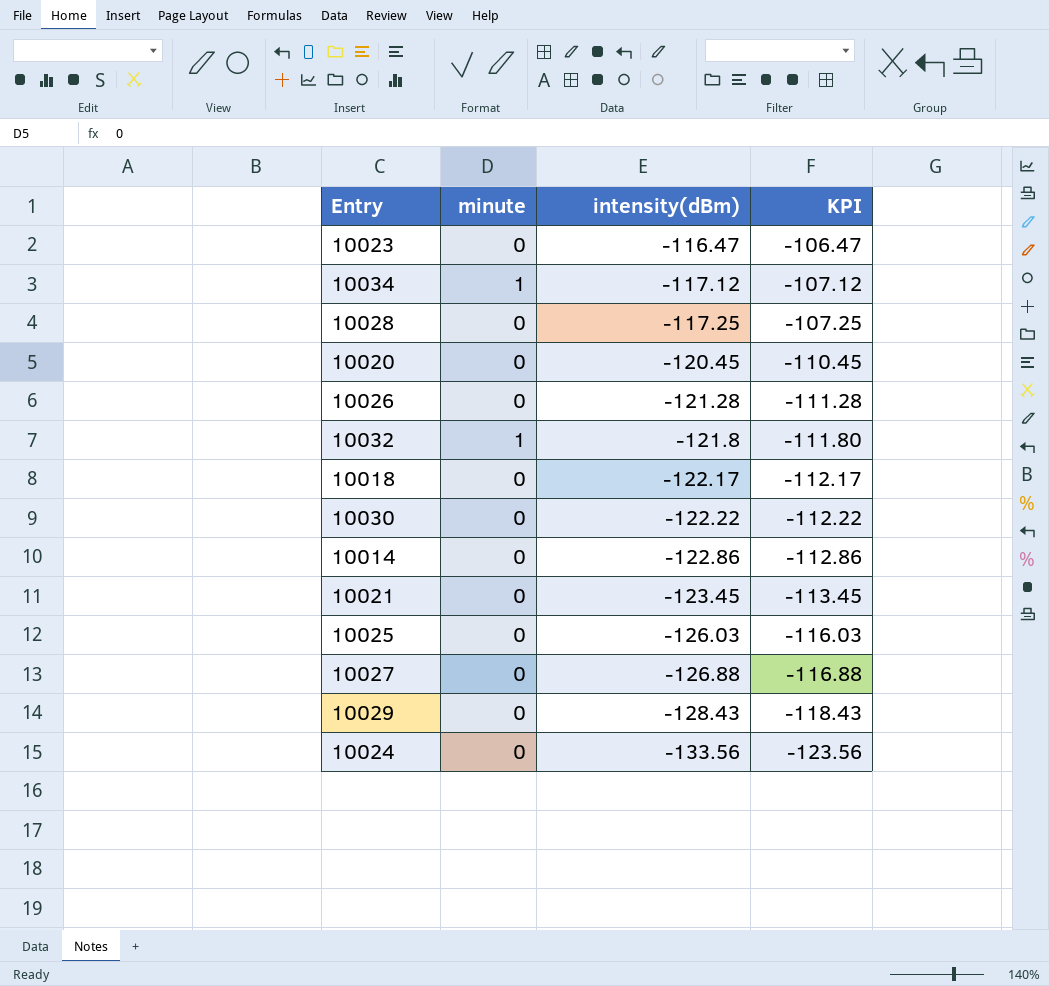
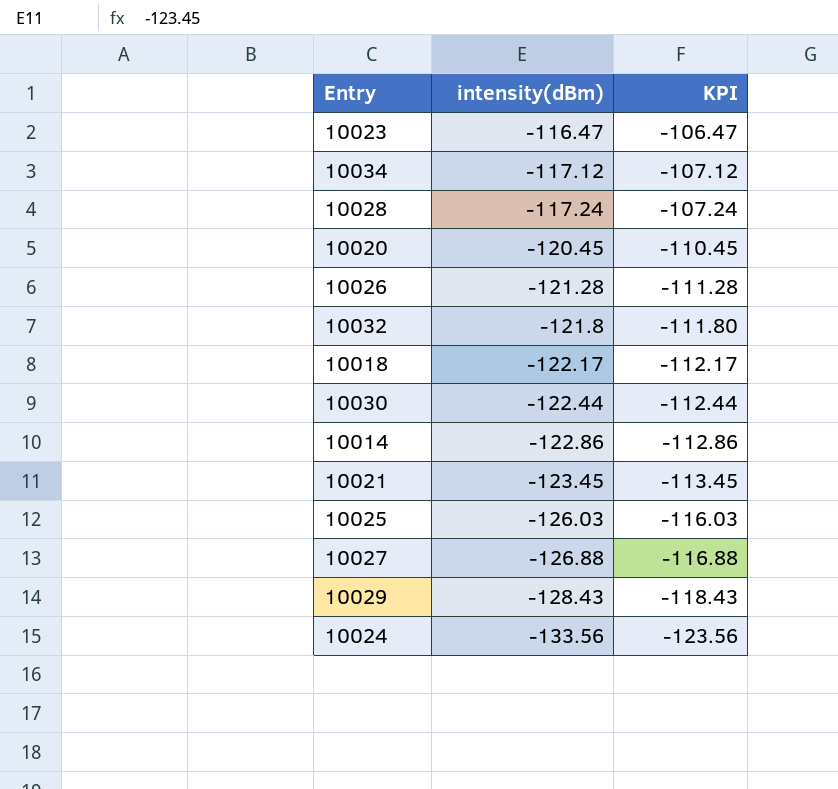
column minute | position: 2 -> none
10028 | intensity(dBm): -117.25 -> -117.24
10028 | KPI: -107.25 -> -107.24
10030 | intensity(dBm): -122.22 -> -122.44
10030 | KPI: -112.22 -> -112.44

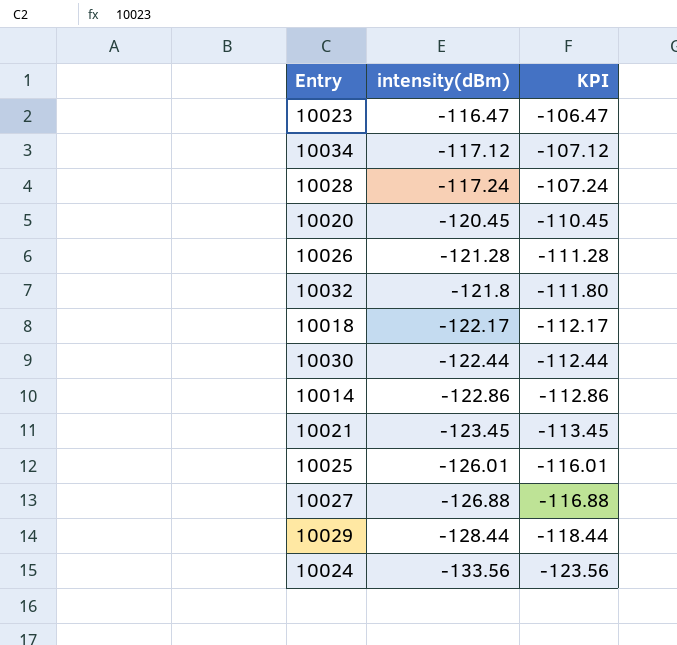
10025 | intensity(dBm): -126.03 -> -126.01
10025 | KPI: -116.03 -> -116.01
10029 | intensity(dBm): -128.43 -> -128.44
10029 | KPI: -118.43 -> -118.44

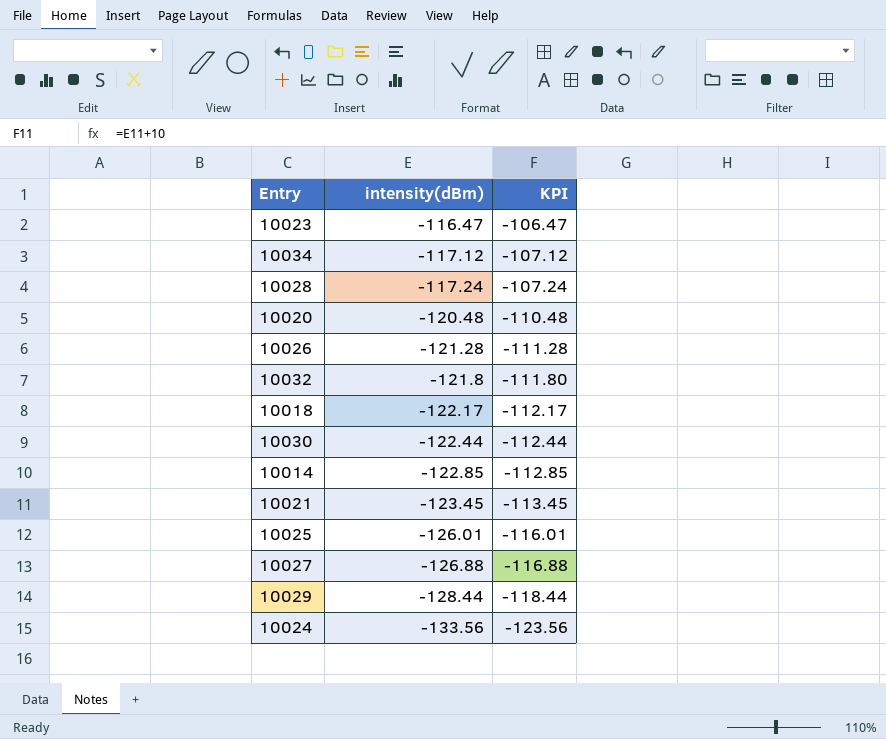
10020 | intensity(dBm): -120.45 -> -120.48
10020 | KPI: -110.45 -> -110.48
10014 | intensity(dBm): -122.86 -> -122.85
10014 | KPI: -112.86 -> -112.85

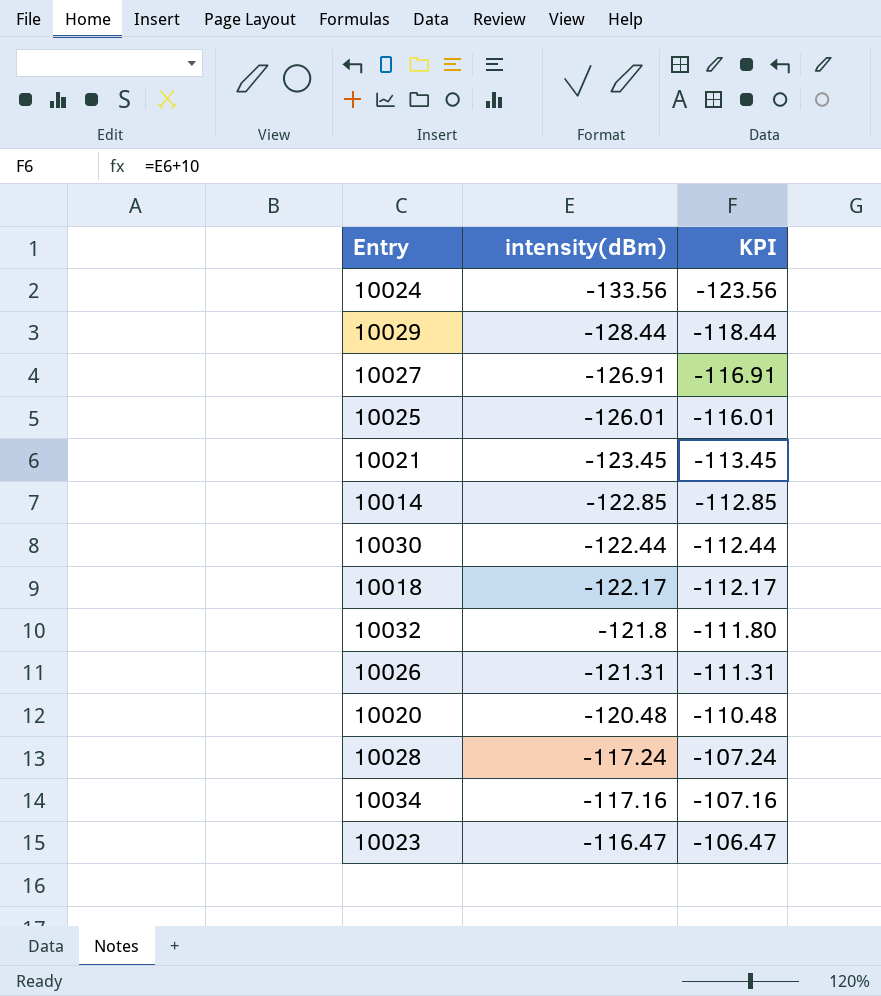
row order: intensity(dBm) descending -> intensity(dBm) ascending
10027 | intensity(dBm): -126.88 -> -126.91
10027 | KPI: -116.88 -> -116.91
10026 | intensity(dBm): -121.28 -> -121.31
10026 | KPI: -111.28 -> -111.31
10034 | intensity(dBm): -117.12 -> -117.16
10034 | KPI: -107.12 -> -107.16

